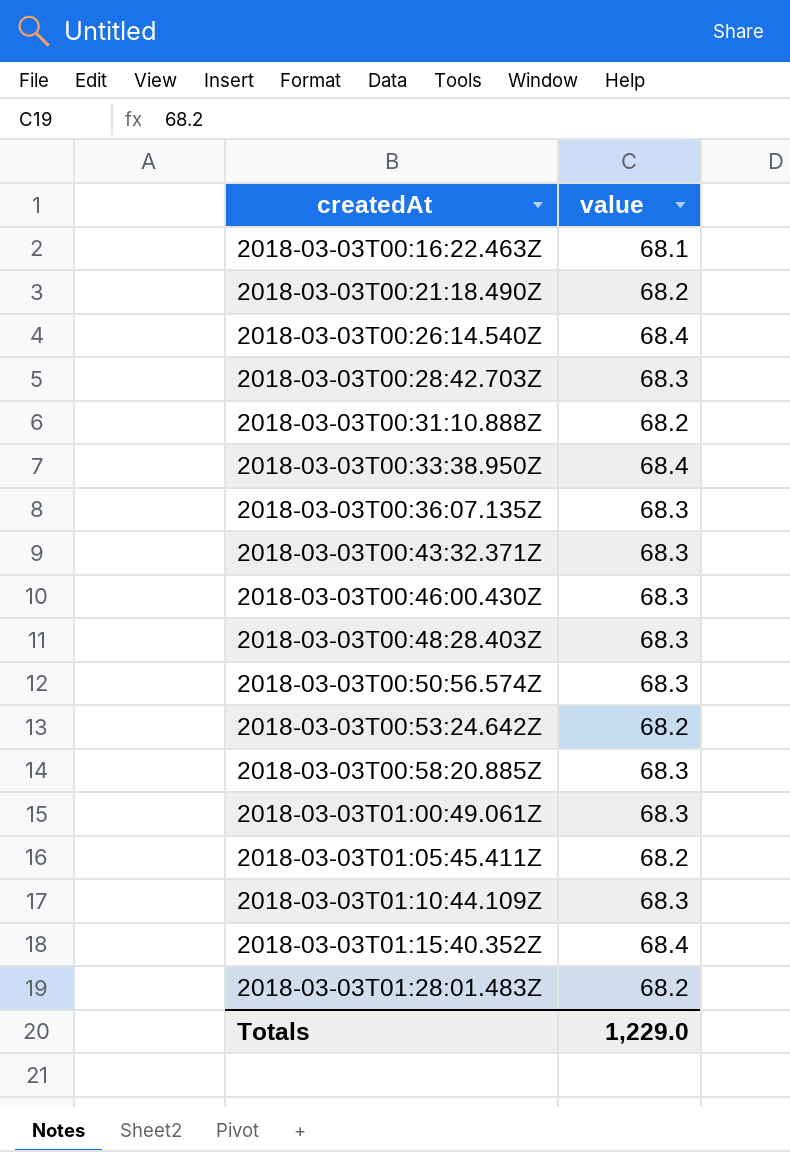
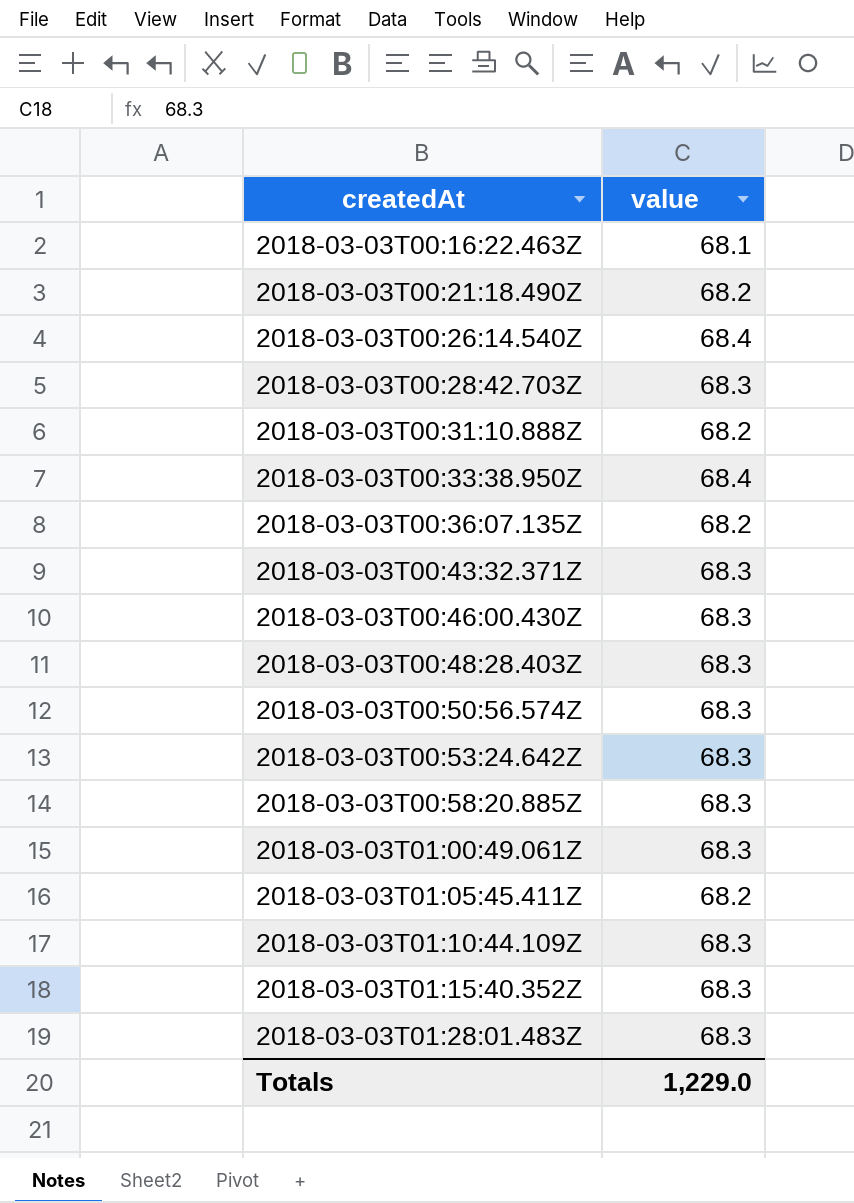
2018-03-03T00:36:07.135Z | value: 68.3 -> 68.2
2018-03-03T00:53:24.642Z | value: 68.2 -> 68.3
2018-03-03T01:15:40.352Z | value: 68.4 -> 68.3
2018-03-03T01:28:01.483Z | value: 68.2 -> 68.3

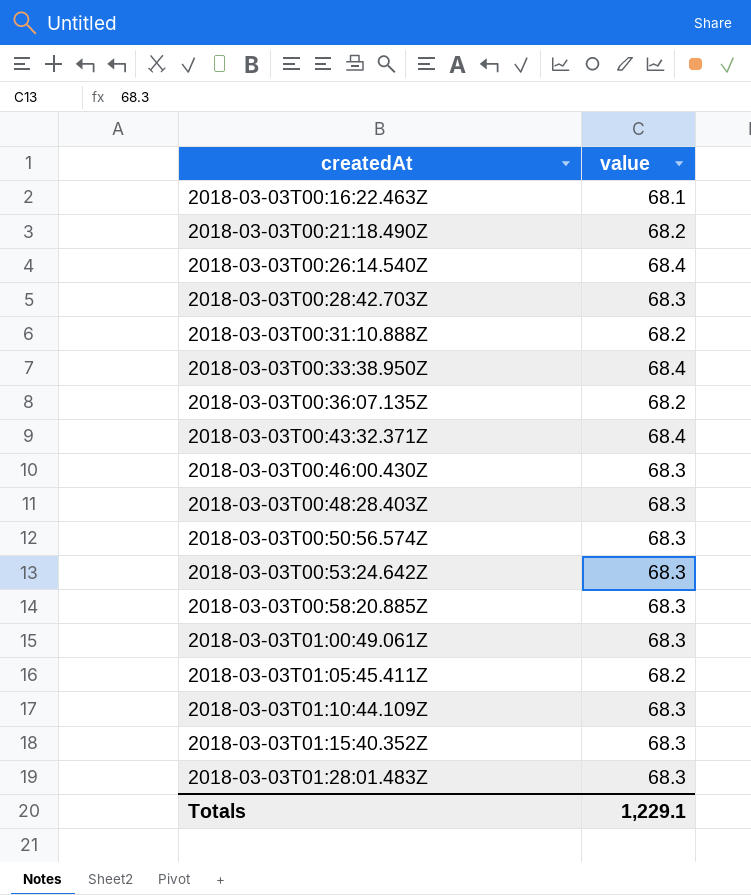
2018-03-03T00:43:32.371Z | value: 68.3 -> 68.4
Totals | value: 1,229.0 -> 1,229.1

